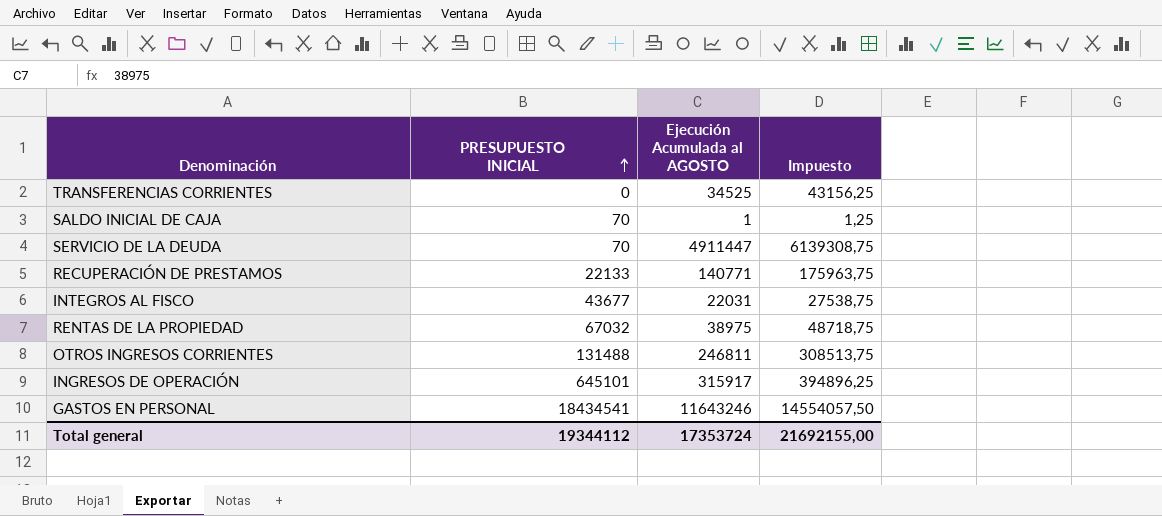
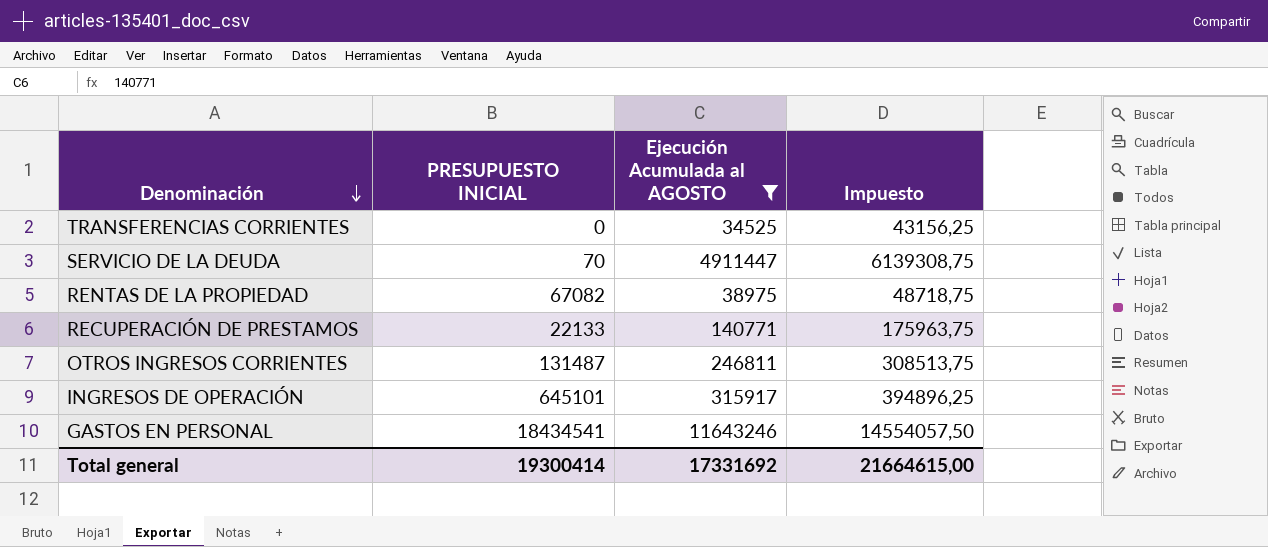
filter: none -> Ejecución Acumulada al AGOSTO >= 34525
row order: PRESUPUESTO INICIAL ascending -> Denominación descending
RENTAS DE LA PROPIEDAD | PRESUPUESTO INICIAL: 67032 -> 67082
OTROS INGRESOS CORRIENTES | PRESUPUESTO INICIAL: 131488 -> 131487
Total general | PRESUPUESTO INICIAL: 19344112 -> 19300414
Total general | Ejecución Acumulada al AGOSTO: 17353724 -> 17331692
Total general | Impuesto: 21692155,00 -> 21664615,00

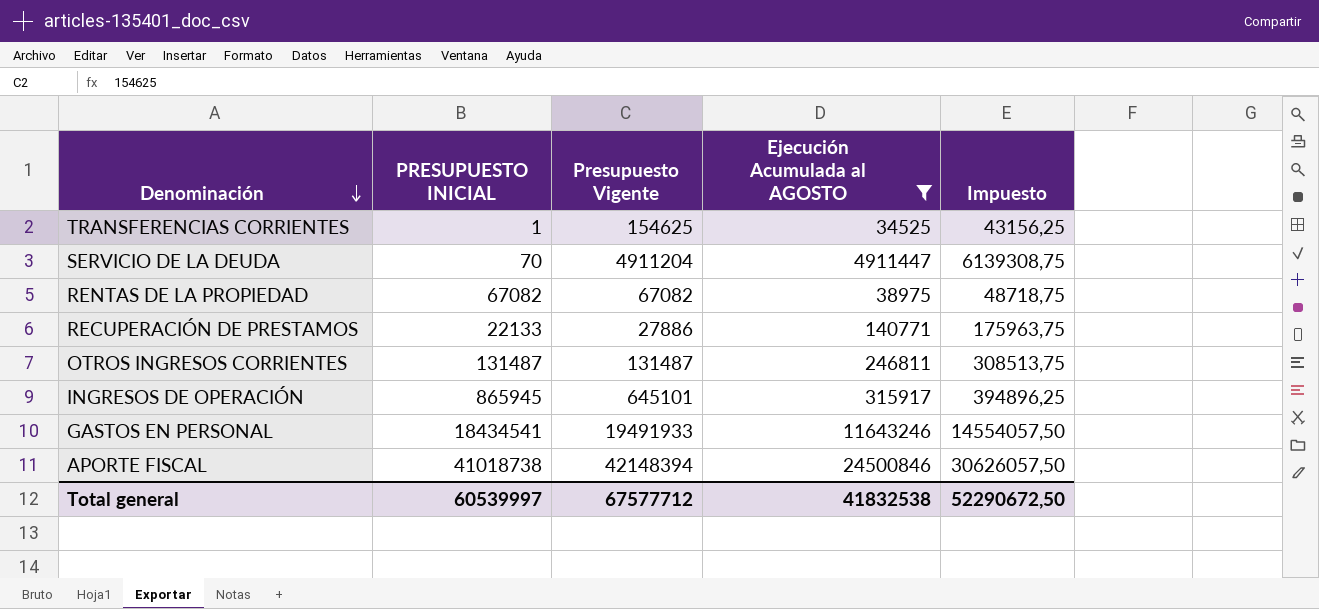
column Presupuesto Vigente | position: none -> 3
TRANSFERENCIAS CORRIENTES | PRESUPUESTO INICIAL: 0 -> 1
INGRESOS DE OPERACIÓN | PRESUPUESTO INICIAL: 645101 -> 865945
row APORTE FISCAL: none -> 41018738 | 42148394 | 24500846 | 30626057,50
Total general | PRESUPUESTO INICIAL: 19300414 -> 60539997
Total general | Ejecución Acumulada al AGOSTO: 17331692 -> 41832538
Total general | Impuesto: 21664615,00 -> 52290672,50

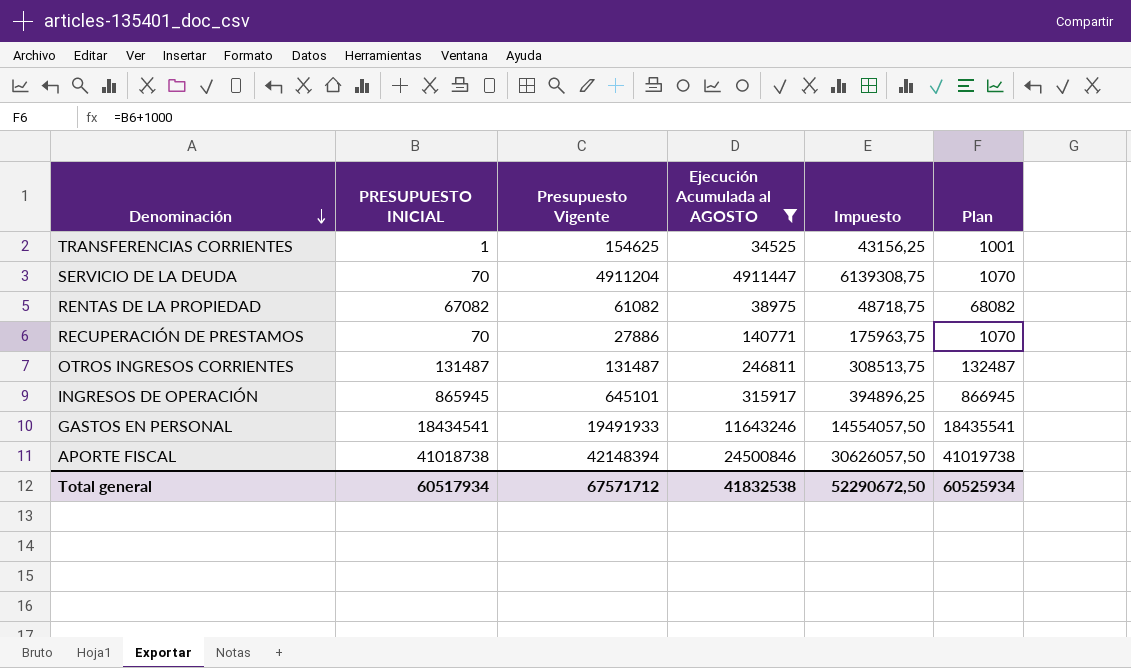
column Plan | formula: none -> [PRESUPUESTO INICIAL] + 1000
RENTAS DE LA PROPIEDAD | Presupuesto Vigente: 67082 -> 61082
RECUPERACIÓN DE PRESTAMOS | PRESUPUESTO INICIAL: 22133 -> 70
Total general | PRESUPUESTO INICIAL: 60539997 -> 60517934
Total general | Presupuesto Vigente: 67577712 -> 67571712

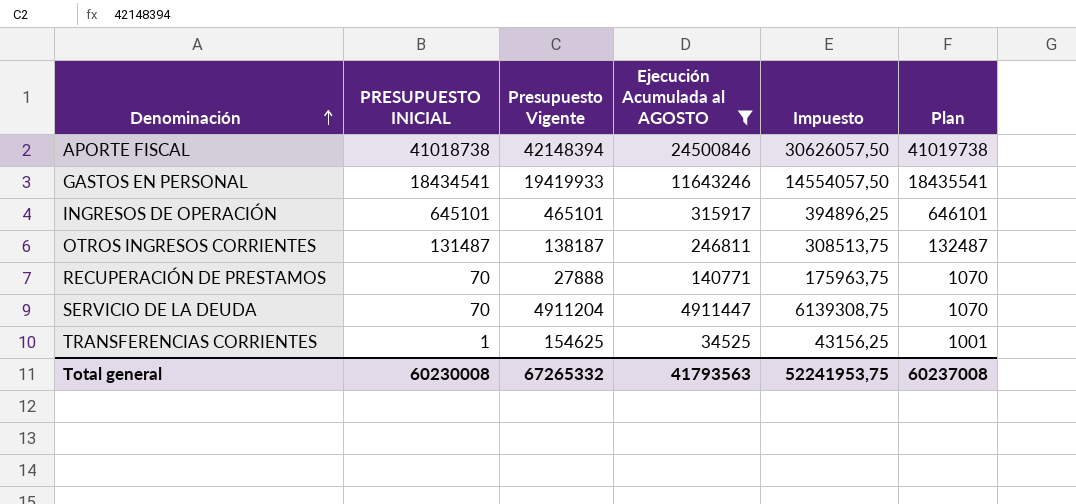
row order: Denominación descending -> Denominación ascending
row RENTAS DE LA PROPIEDAD: 67082 | 61082 | 38975 | 48718,75 | 68082 -> none
GASTOS EN PERSONAL | Presupuesto Vigente: 19491933 -> 19419933
INGRESOS DE OPERACIÓN | PRESUPUESTO INICIAL: 865945 -> 645101
INGRESOS DE OPERACIÓN | Presupuesto Vigente: 645101 -> 465101
INGRESOS DE OPERACIÓN | Plan: 866945 -> 646101
OTROS INGRESOS CORRIENTES | Presupuesto Vigente: 131487 -> 138187
RECUPERACIÓN DE PRESTAMOS | Presupuesto Vigente: 27886 -> 27888
Total general | PRESUPUESTO INICIAL: 60517934 -> 60230008
Total general | Presupuesto Vigente: 67571712 -> 67265332
Total general | Ejecución Acumulada al AGOSTO: 41832538 -> 41793563
Total general | Impuesto: 52290672,50 -> 52241953,75
Total general | Plan: 60525934 -> 60237008

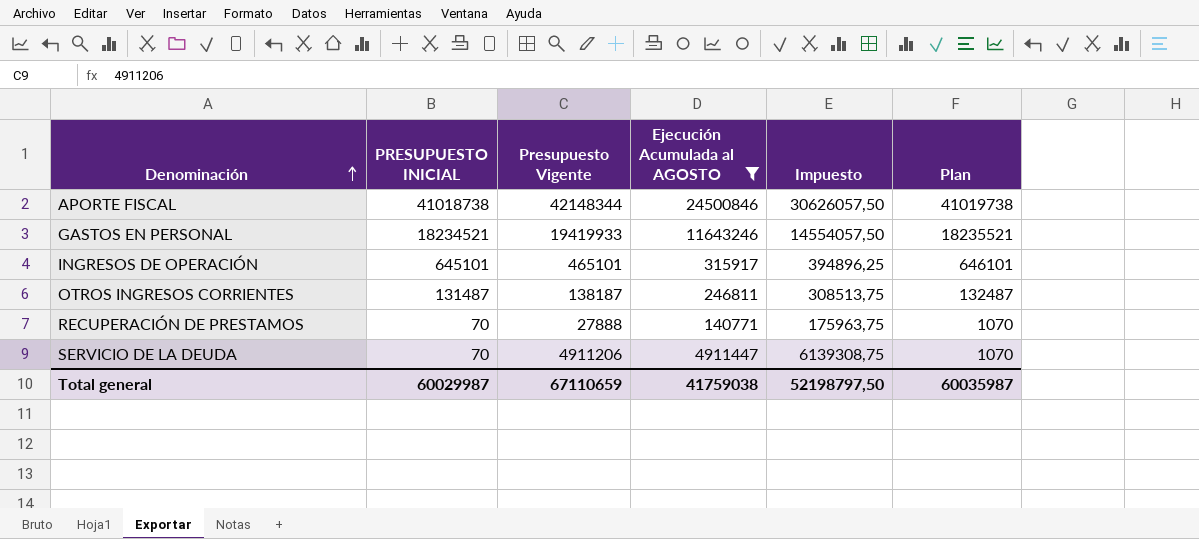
row TRANSFERENCIAS CORRIENTES: 1 | 154625 | 34525 | 43156,25 | 1001 -> none
APORTE FISCAL | Presupuesto Vigente: 42148394 -> 42148344
GASTOS EN PERSONAL | PRESUPUESTO INICIAL: 18434541 -> 18234521
GASTOS EN PERSONAL | Plan: 18435541 -> 18235521
SERVICIO DE LA DEUDA | Presupuesto Vigente: 4911204 -> 4911206
Total general | PRESUPUESTO INICIAL: 60230008 -> 60029987
Total general | Presupuesto Vigente: 67265332 -> 67110659
Total general | Ejecución Acumulada al AGOSTO: 41793563 -> 41759038
Total general | Impuesto: 52241953,75 -> 52198797,50
Total general | Plan: 60237008 -> 60035987

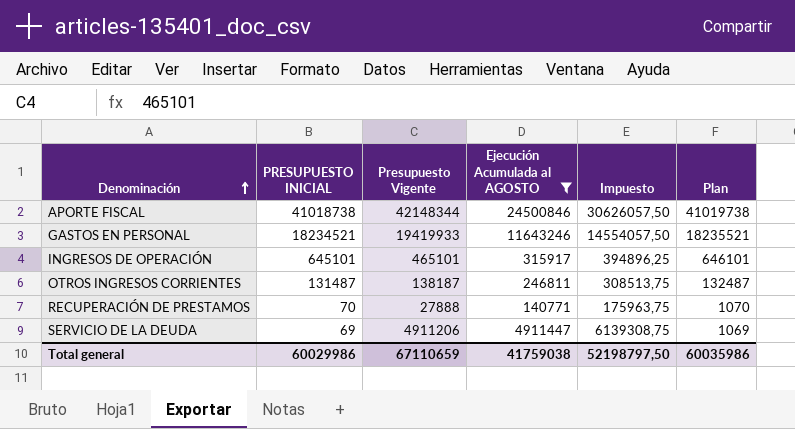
SERVICIO DE LA DEUDA | PRESUPUESTO INICIAL: 70 -> 69
SERVICIO DE LA DEUDA | Plan: 1070 -> 1069
Total general | PRESUPUESTO INICIAL: 60029987 -> 60029986
Total general | Plan: 60035987 -> 60035986

